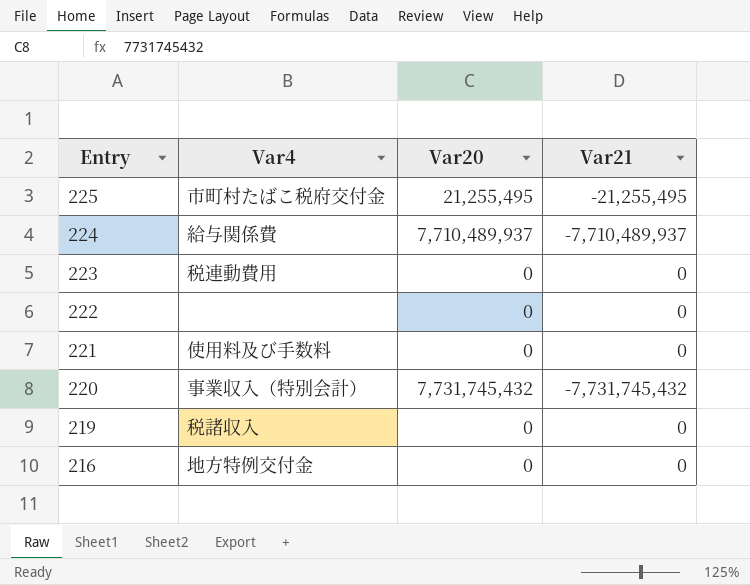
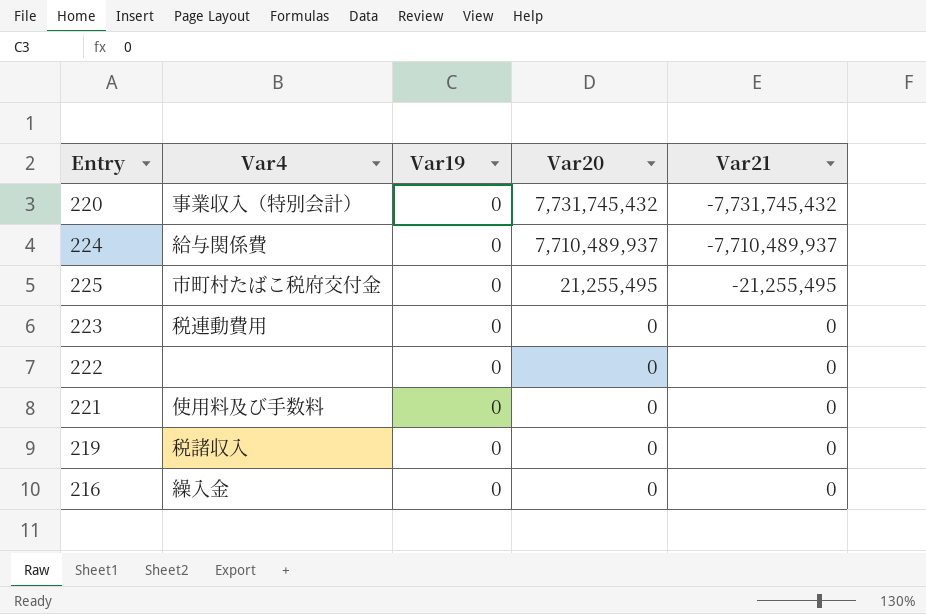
row order: Entry descending -> Var20 descending
column Var19 | position: none -> 3
216 | Var4: 地方特例交付金 -> 繰入金

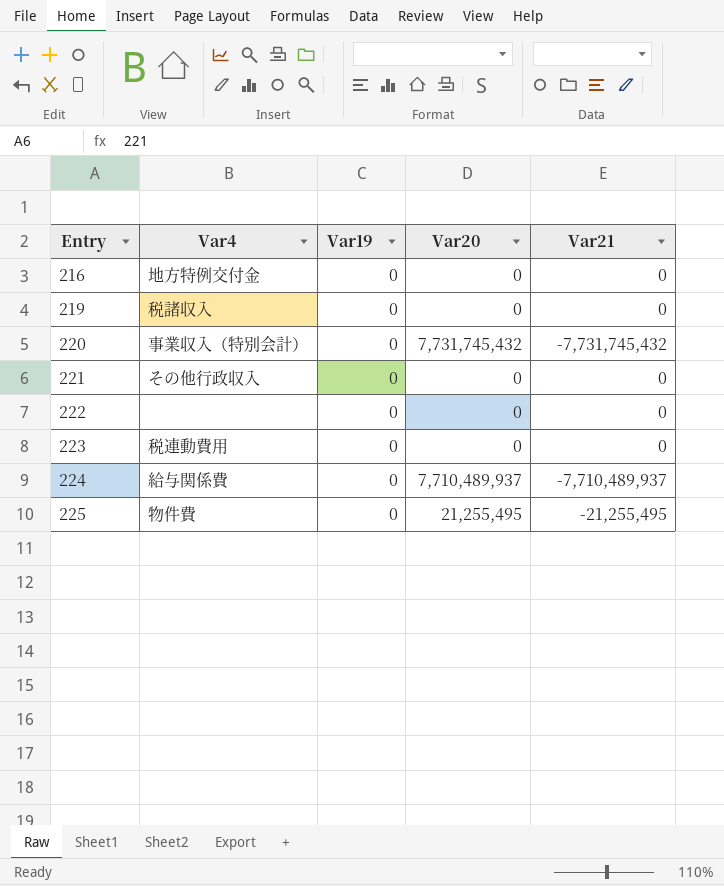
row order: Var20 descending -> Entry ascending
216 | Var4: 繰入金 -> 地方特例交付金
221 | Var4: 使用料及び手数料 -> その他行政収入
225 | Var4: 市町村たばこ税府交付金 -> 物件費

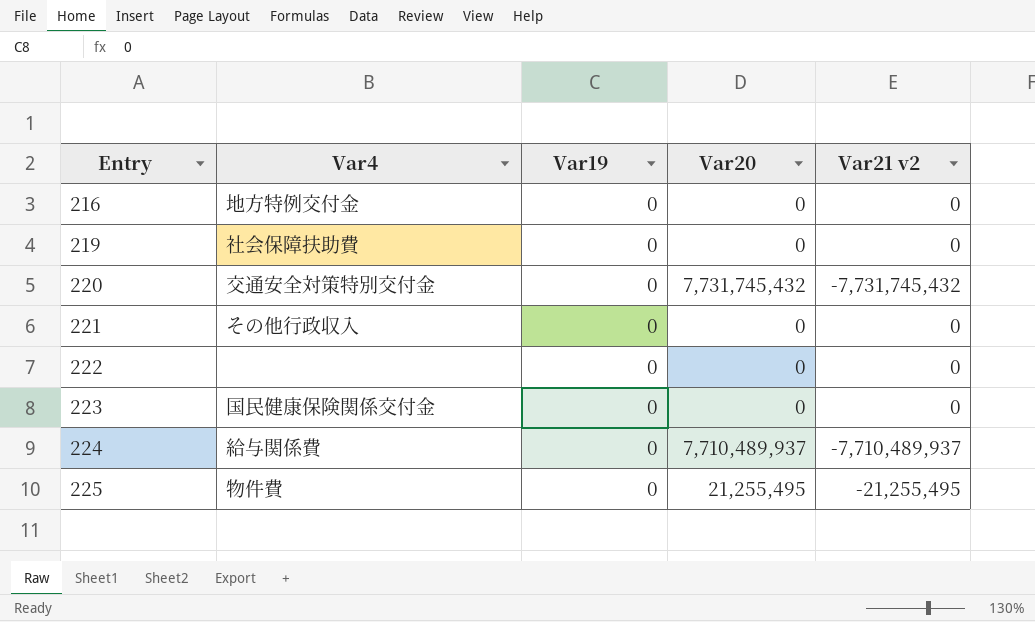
column name: Var21 -> Var21 v2
219 | Var4: 税諸収入 -> 社会保障扶助費
220 | Var4: 事業収入（特別会計） -> 交通安全対策特別交付金
223 | Var4: 税連動費用 -> 国民健康保険関係交付金

